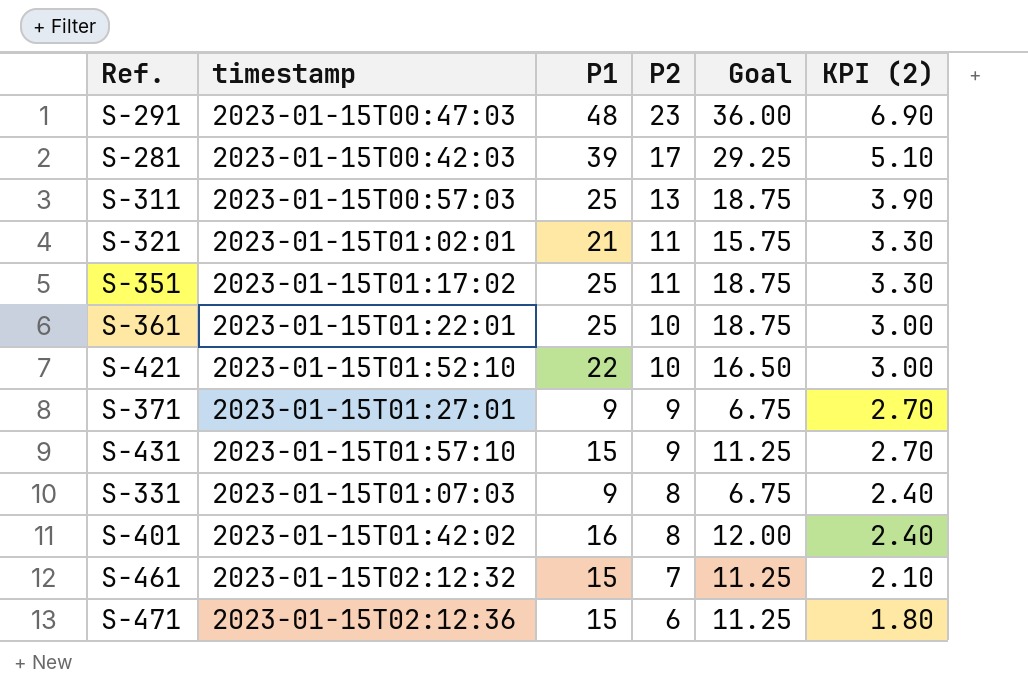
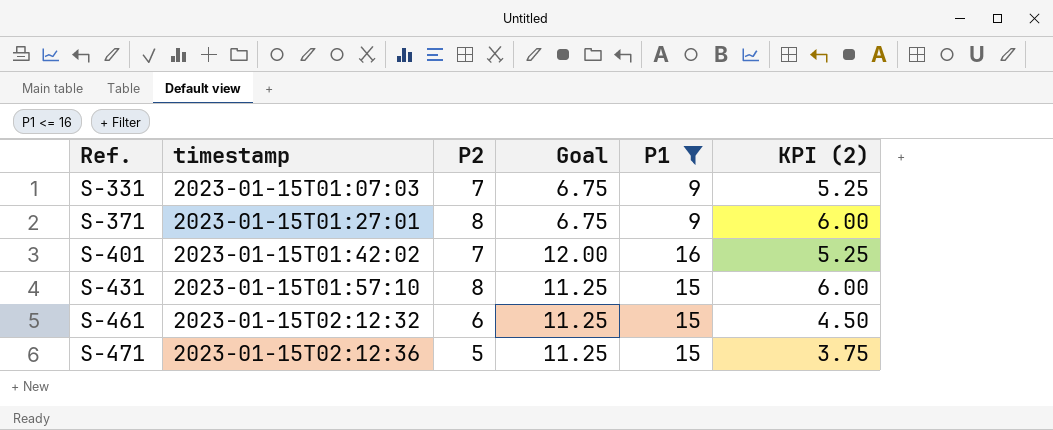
filter: none -> P1 <= 16
row order: P2 descending -> Ref. ascending
column P1 | position: 3 -> 5
column KPI (2) | formula: [P2] * 0.3 -> [P2] * 0.75
S-331 | P2: 8 -> 7
S-371 | P2: 9 -> 8
S-401 | P2: 8 -> 7
S-431 | P2: 9 -> 8
S-461 | P2: 7 -> 6
S-471 | P2: 6 -> 5

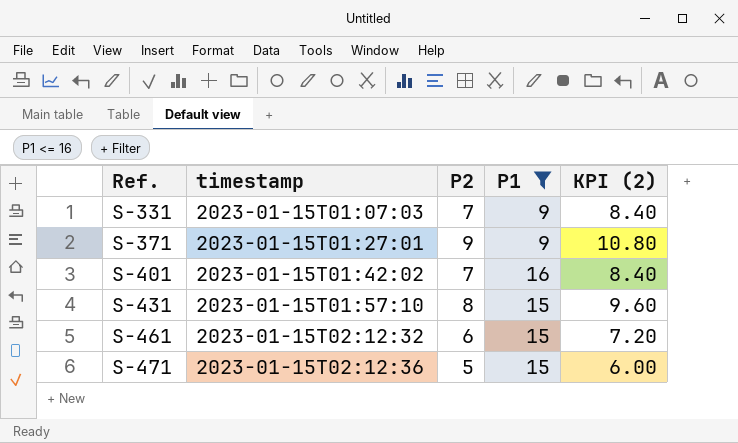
column Goal | formula: [P1] * 0.75 -> none
column KPI (2) | formula: [P2] * 0.75 -> [P2] * 1.2
S-371 | P2: 8 -> 9

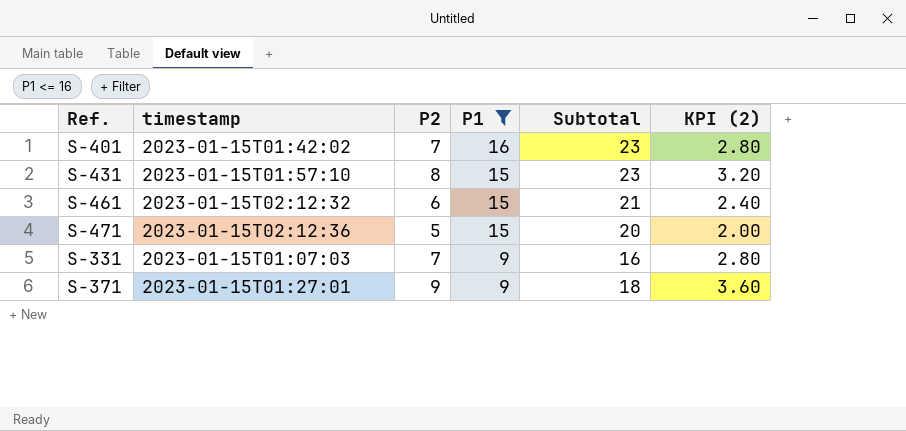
row order: Ref. ascending -> P1 descending
column Subtotal | formula: none -> [P2] + [P1]
column KPI (2) | formula: [P2] * 1.2 -> [P2] * 0.4

